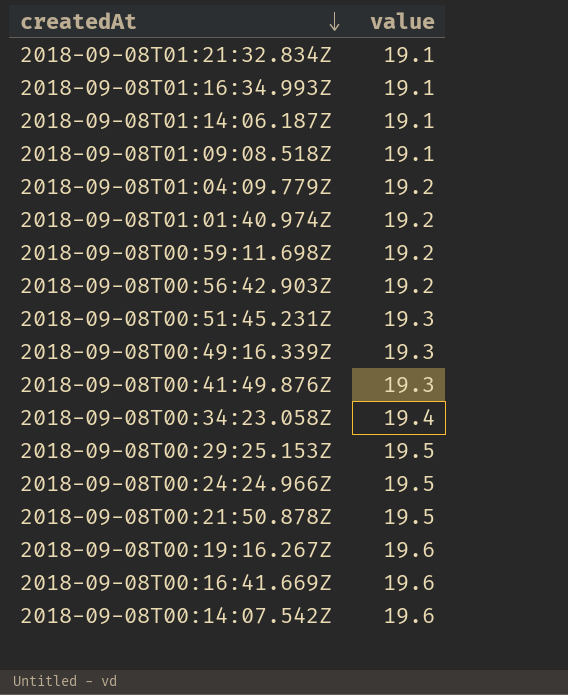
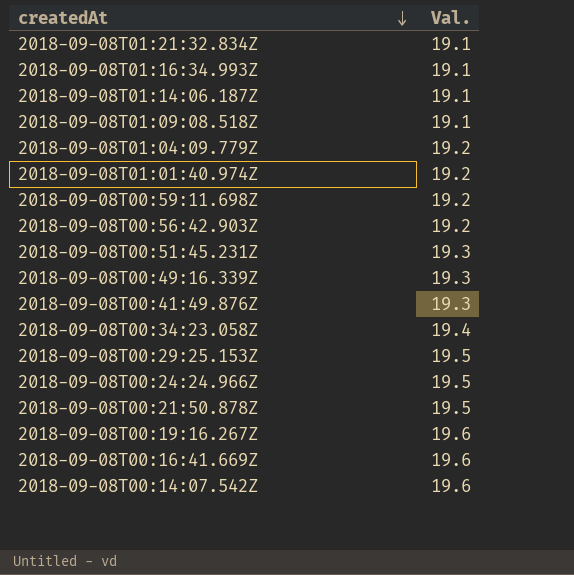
column name: value -> Val.

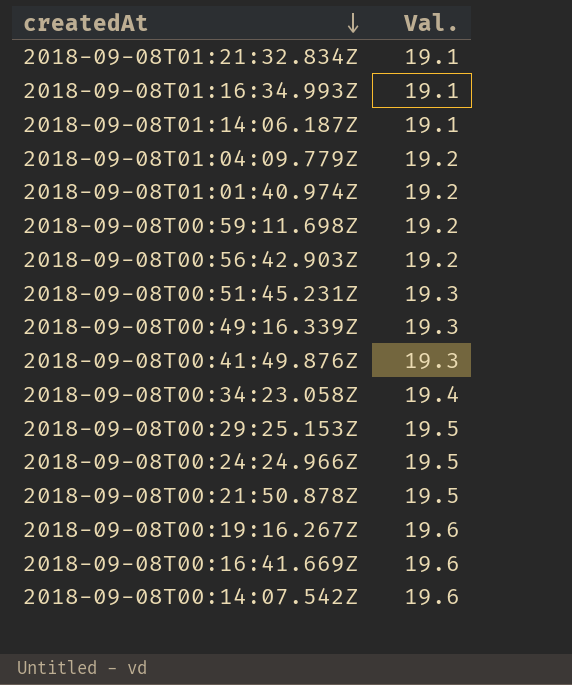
row 2018-09-08T01:09:08.518Z: 19.1 -> none

